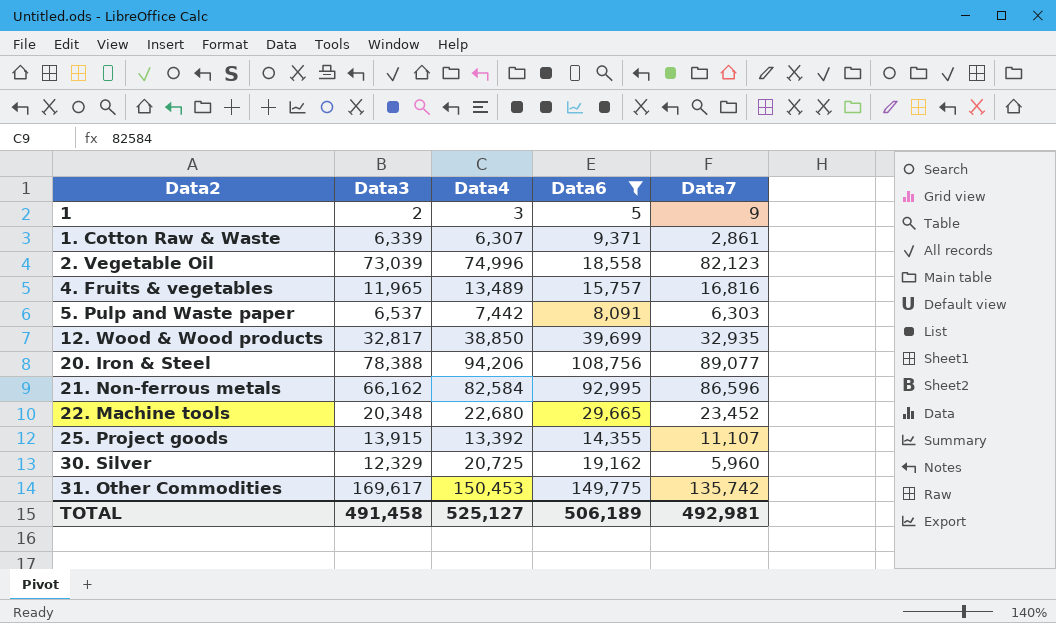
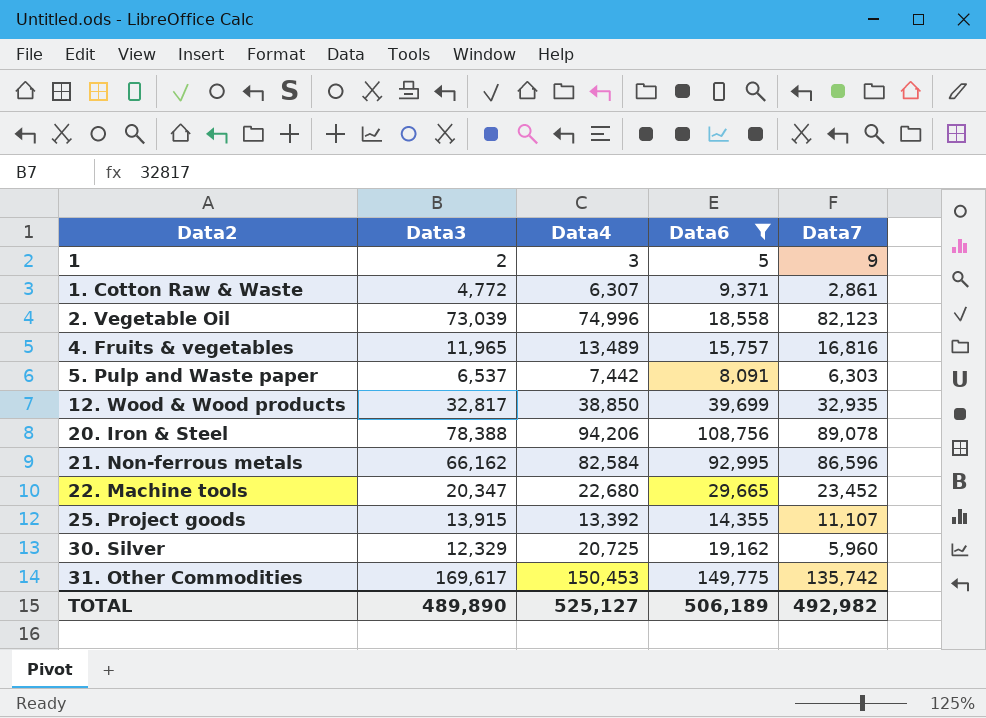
1. Cotton Raw & Waste | Data3: 6,339 -> 4,772
20. Iron & Steel | Data7: 89,077 -> 89,078
22. Machine tools | Data3: 20,348 -> 20,347
TOTAL | Data3: 491,458 -> 489,890
TOTAL | Data7: 492,981 -> 492,982

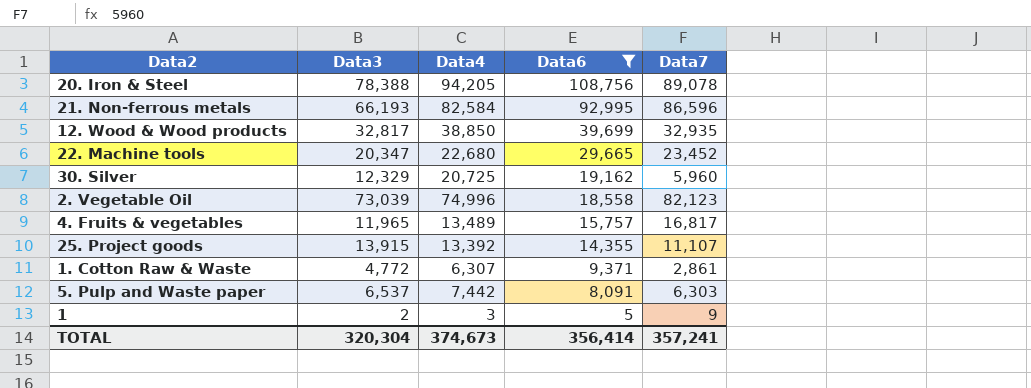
row order: Data2 ascending -> Data6 descending
row 31. Other Commodities: 169,617 | 150,453 | 149,775 | 135,742 -> none
20. Iron & Steel | Data4: 94,206 -> 94,205
21. Non-ferrous metals | Data3: 66,162 -> 66,193
4. Fruits & vegetables | Data7: 16,816 -> 16,817
TOTAL | Data3: 489,890 -> 320,304
TOTAL | Data4: 525,127 -> 374,673
TOTAL | Data6: 506,189 -> 356,414
TOTAL | Data7: 492,982 -> 357,241

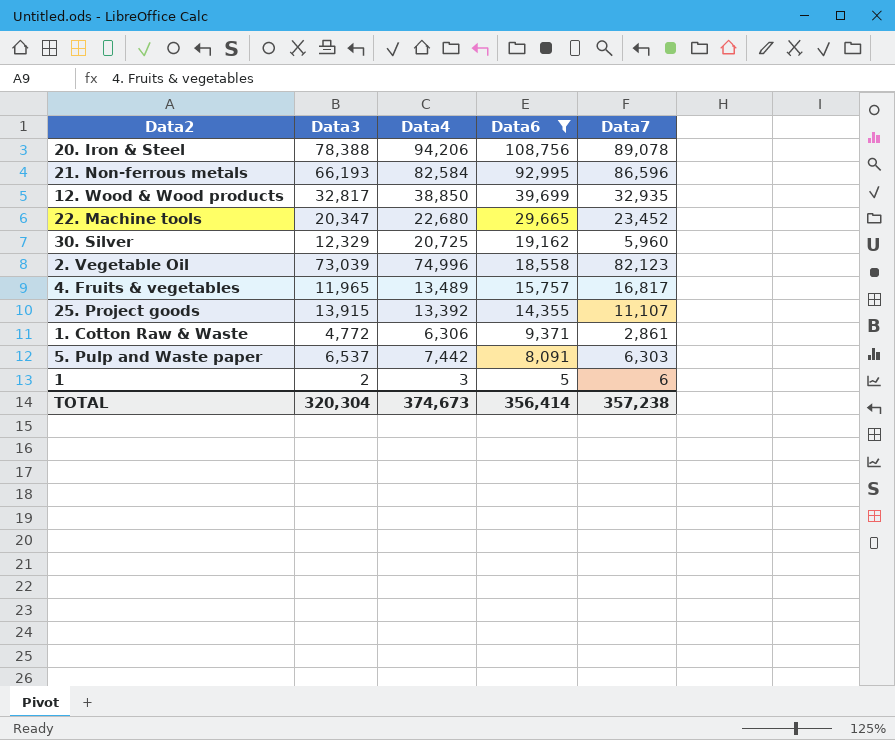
20. Iron & Steel | Data4: 94,205 -> 94,206
1. Cotton Raw & Waste | Data4: 6,307 -> 6,306
1 | Data7: 9 -> 6
TOTAL | Data7: 357,241 -> 357,238

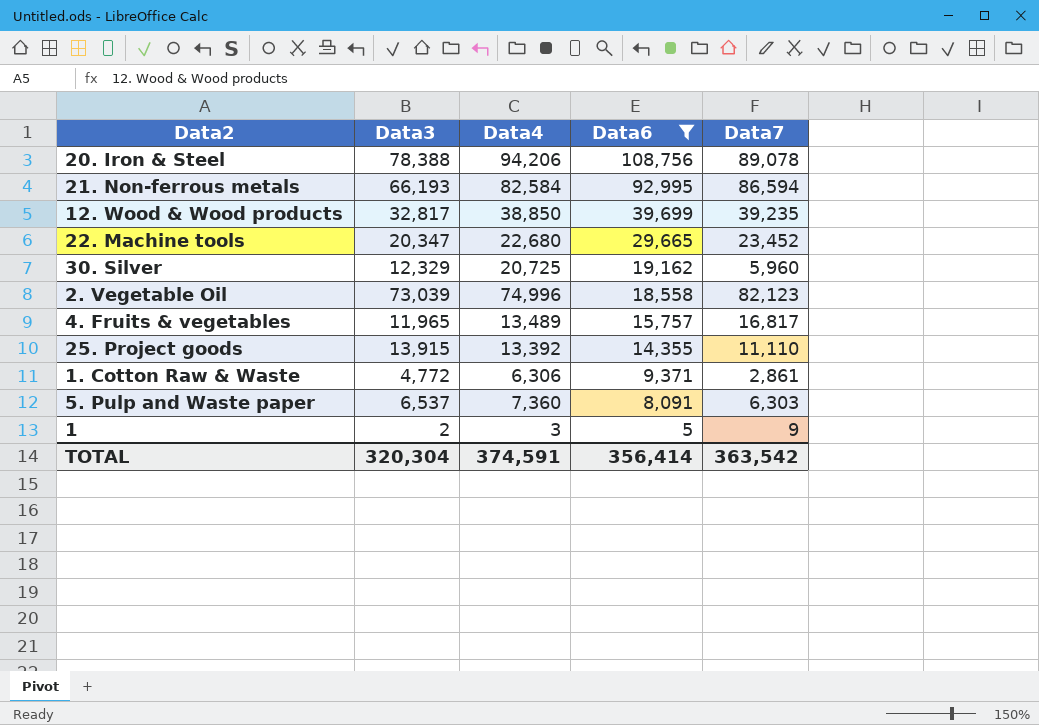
21. Non-ferrous metals | Data7: 86,596 -> 86,594
12. Wood & Wood products | Data7: 32,935 -> 39,235
25. Project goods | Data7: 11,107 -> 11,110
5. Pulp and Waste paper | Data4: 7,442 -> 7,360
1 | Data7: 6 -> 9
TOTAL | Data4: 374,673 -> 374,591
TOTAL | Data7: 357,238 -> 363,542

